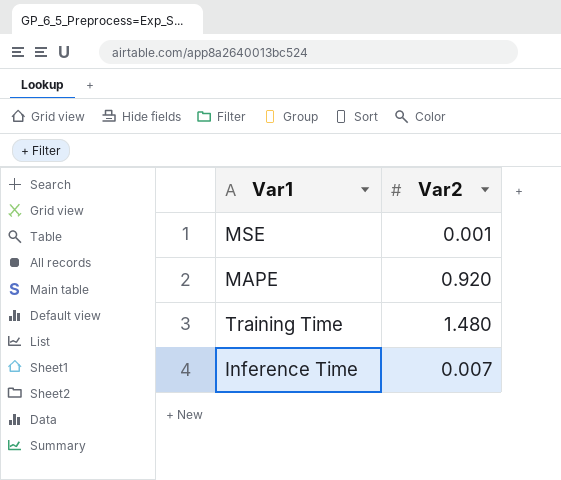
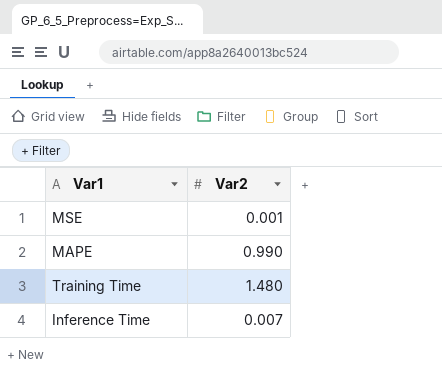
MAPE | Var2: 0.920 -> 0.990

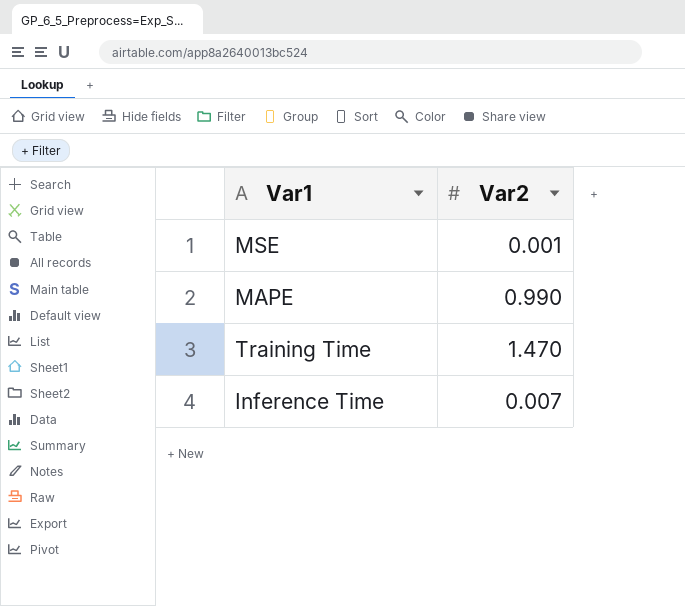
Training Time | Var2: 1.480 -> 1.470

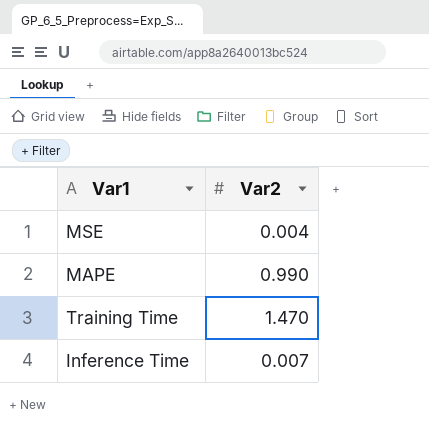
MSE | Var2: 0.001 -> 0.004

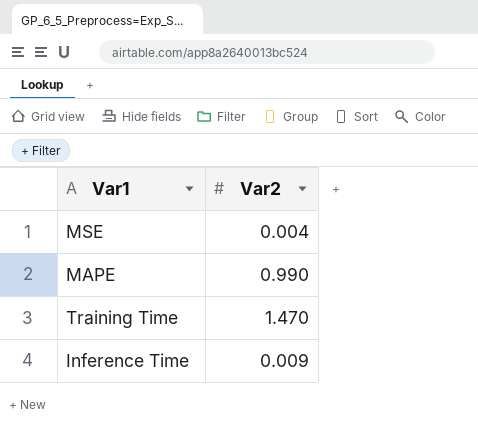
Inference Time | Var2: 0.007 -> 0.009

